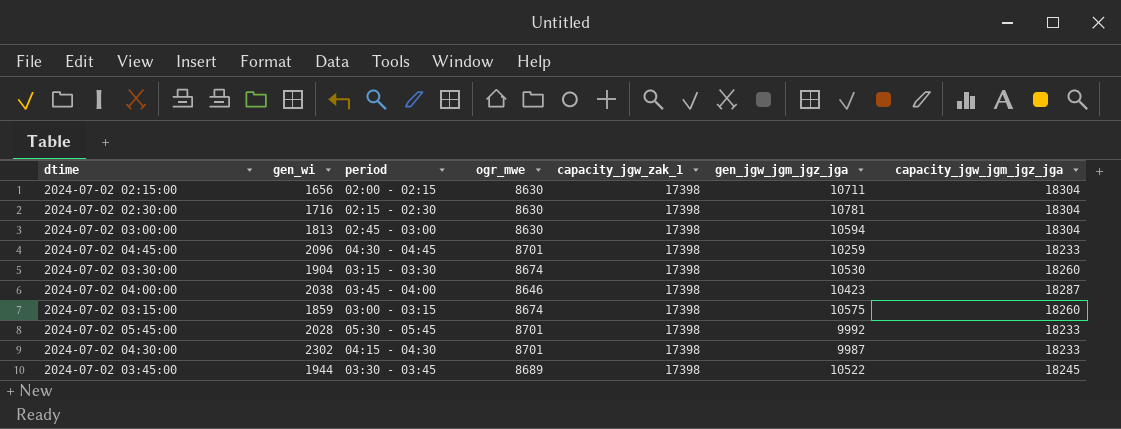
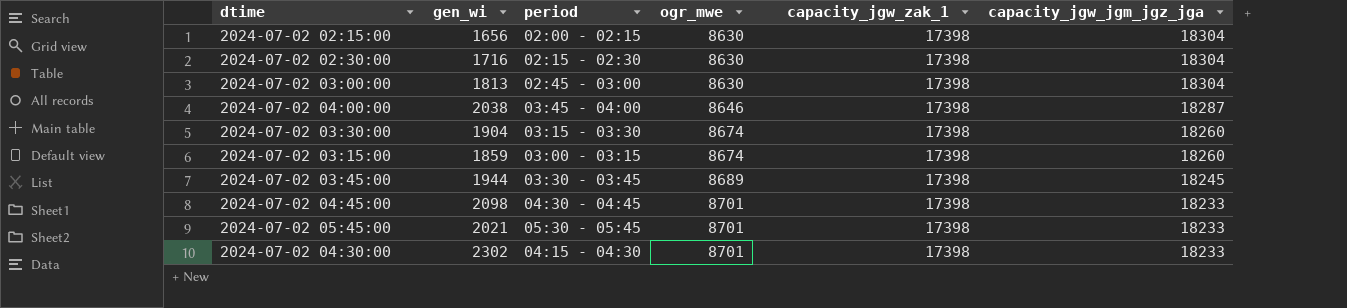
row order: none -> ogr_mwe ascending
column gen_jgw_jgm_jgz_jga | position: 6 -> none
2024-07-02 04:45:00 | gen_wi: 2096 -> 2098
2024-07-02 05:45:00 | gen_wi: 2028 -> 2021

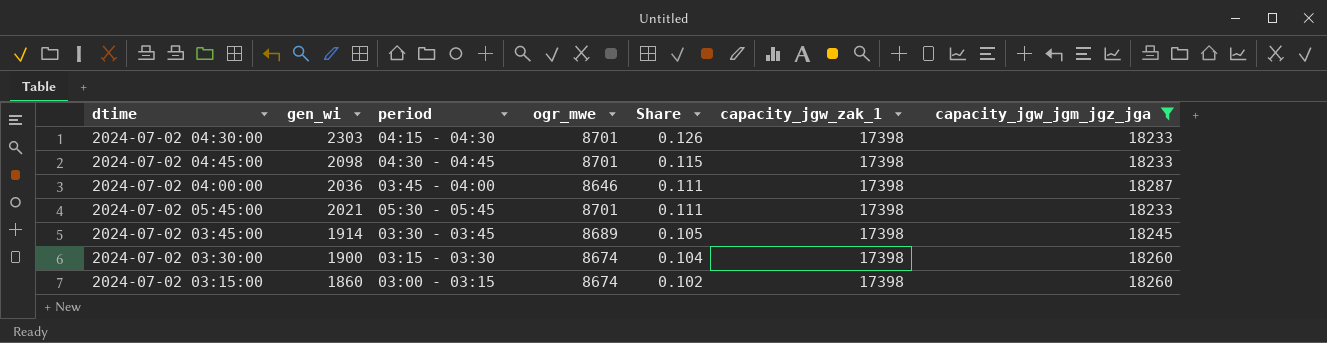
filter: none -> capacity_jgw_jgm_jgz_jga != 18304
row order: ogr_mwe ascending -> gen_wi descending
column Share | formula: none -> [gen_wi] / [capacity_jgw_jgm_jgz_jga]
2024-07-02 04:30:00 | gen_wi: 2302 -> 2303
2024-07-02 04:00:00 | gen_wi: 2038 -> 2036
2024-07-02 03:45:00 | gen_wi: 1944 -> 1914
2024-07-02 03:30:00 | gen_wi: 1904 -> 1900
2024-07-02 03:15:00 | gen_wi: 1859 -> 1860

